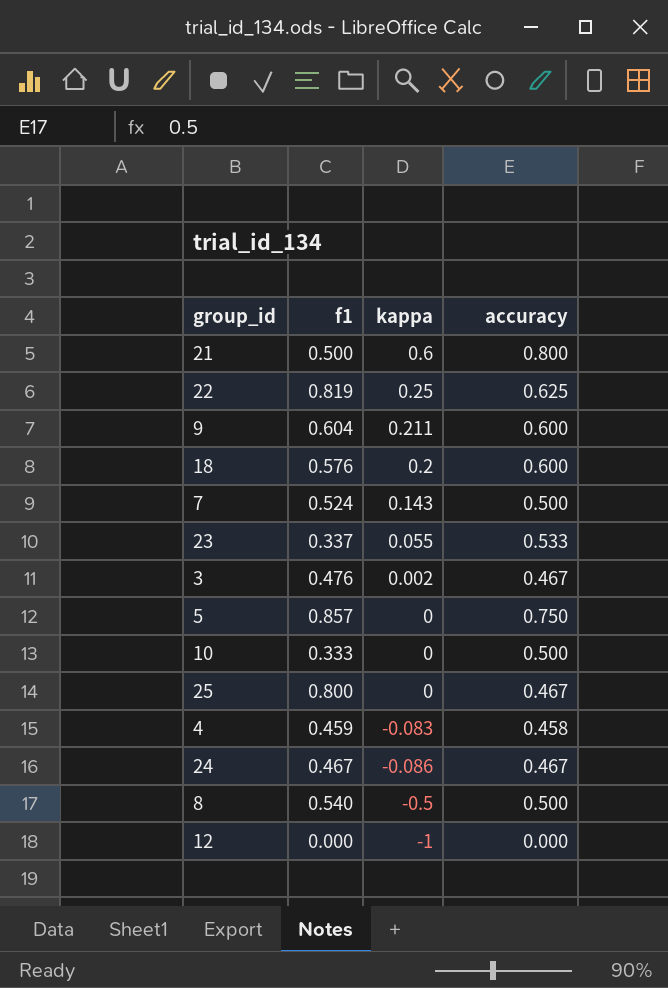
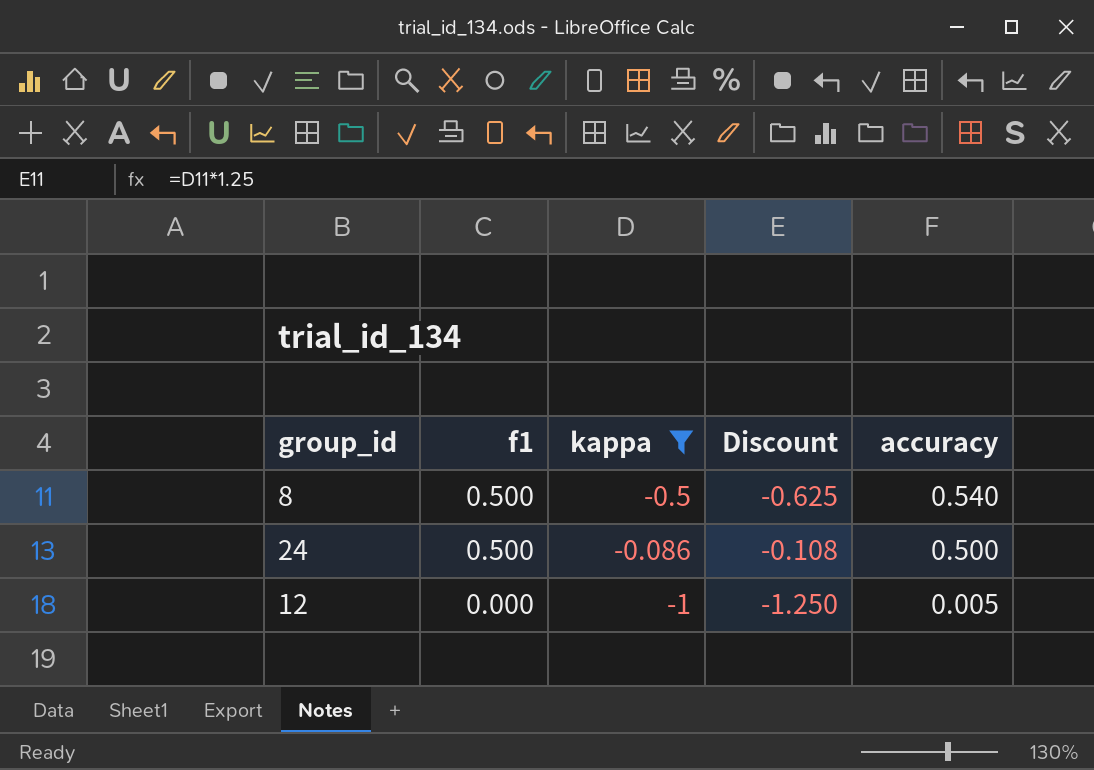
filter: none -> kappa <= -0.086
row order: kappa descending -> f1 descending
column Discount | formula: none -> [kappa] * 1.25
8 | f1: 0.540 -> 0.500
8 | accuracy: 0.500 -> 0.540
24 | f1: 0.467 -> 0.500
24 | accuracy: 0.467 -> 0.500
12 | accuracy: 0.000 -> 0.005

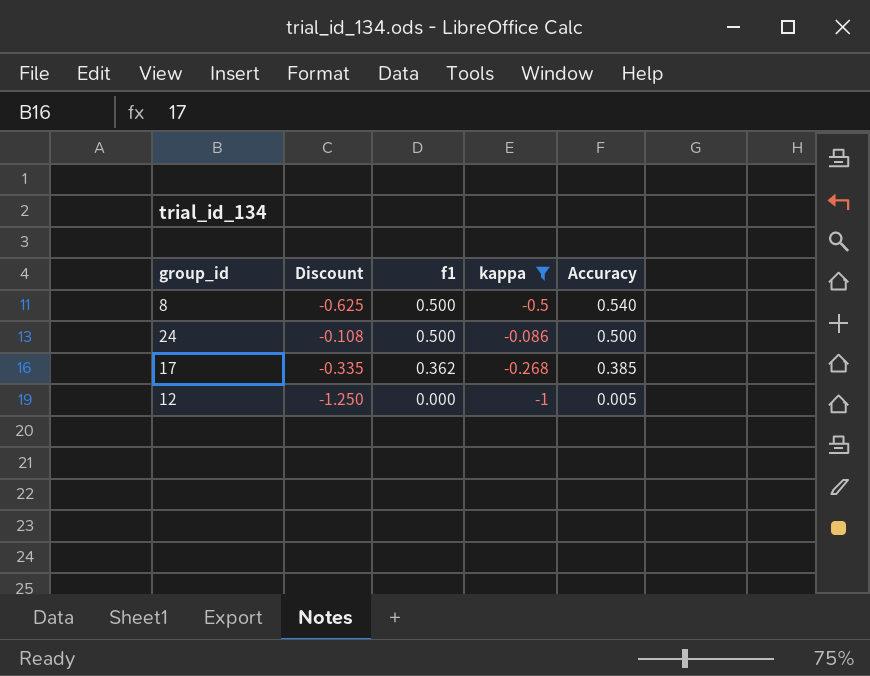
column Discount | position: 4 -> 2
column name: accuracy -> Accuracy
row 17: none -> -0.335 | 0.362 | -0.268 | 0.385

